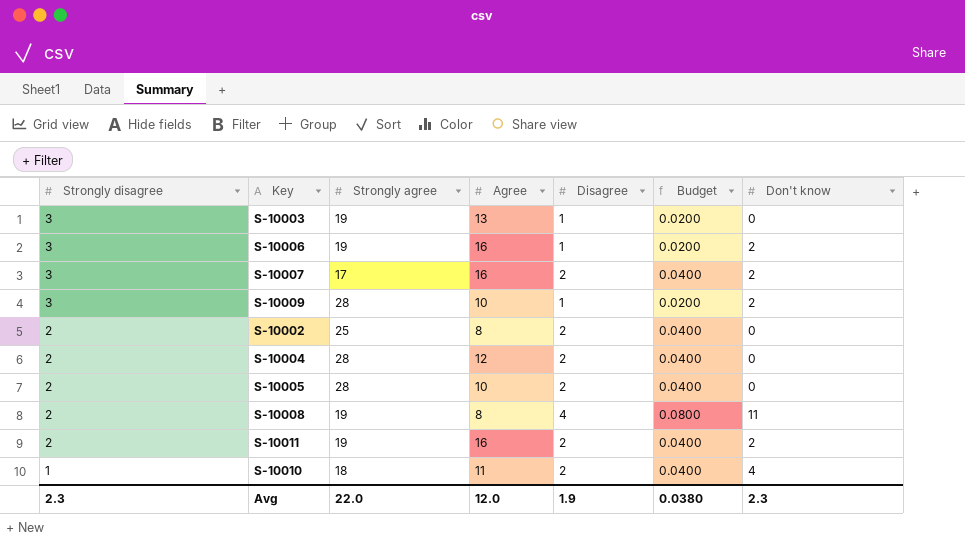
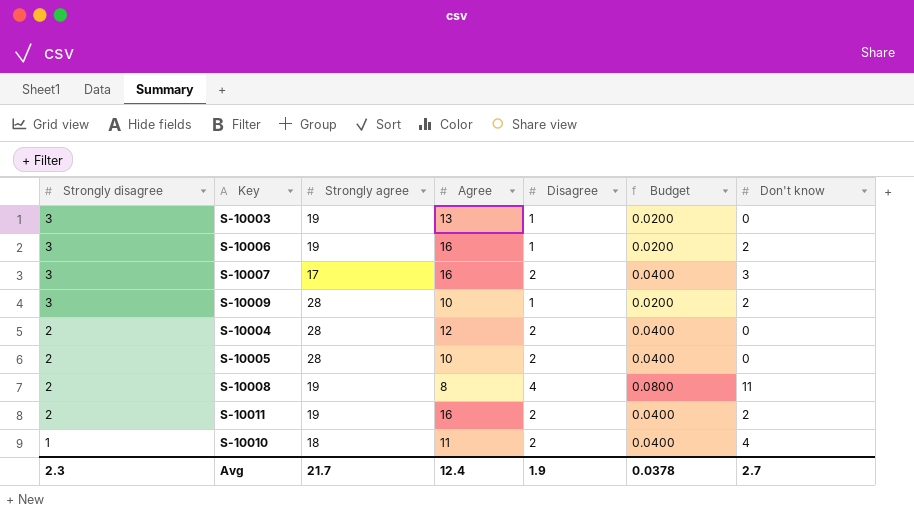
row S-10002: 2 | 25 | 8 | 2 | 0.0400 | 0 -> none
S-10007 | Don't know: 2 -> 3
Avg | Strongly agree: 22.0 -> 21.7
Avg | Agree: 12.0 -> 12.4
Avg | Budget: 0.0380 -> 0.0378
Avg | Don't know: 2.3 -> 2.7

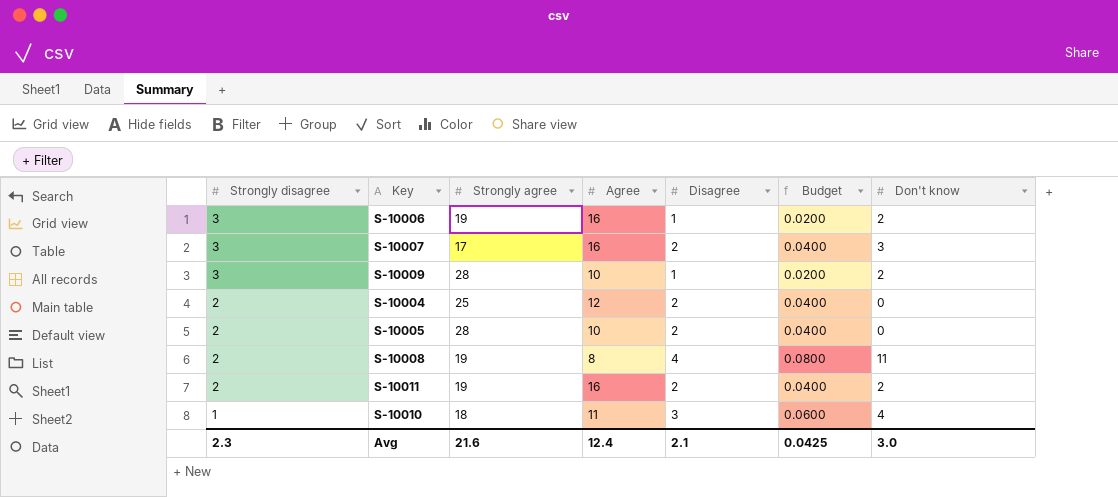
row S-10003: 3 | 19 | 13 | 1 | 0.0200 | 0 -> none
S-10004 | Strongly agree: 28 -> 25
S-10010 | Disagree: 2 -> 3
S-10010 | Budget: 0.0400 -> 0.0600
Avg | Strongly agree: 21.7 -> 21.6
Avg | Disagree: 1.9 -> 2.1
Avg | Budget: 0.0378 -> 0.0425
Avg | Don't know: 2.7 -> 3.0

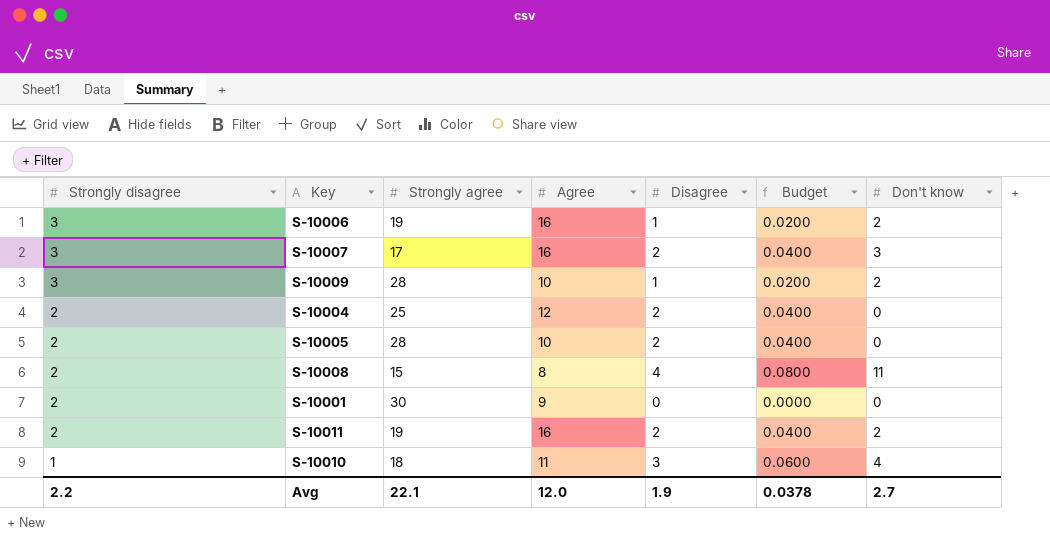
S-10008 | Strongly agree: 19 -> 15
row S-10001: none -> 2 | 30 | 9 | 0 | 0.0000 | 0
Avg | Strongly disagree: 2.3 -> 2.2
Avg | Strongly agree: 21.6 -> 22.1
Avg | Agree: 12.4 -> 12.0
Avg | Disagree: 2.1 -> 1.9
Avg | Budget: 0.0425 -> 0.0378
Avg | Don't know: 3.0 -> 2.7

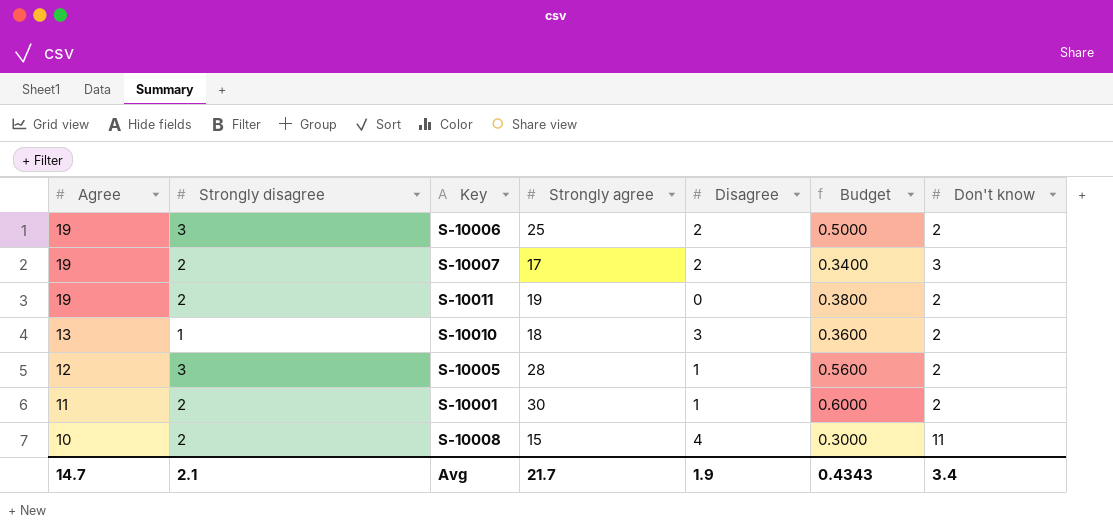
row order: Strongly disagree descending -> Agree descending
column Agree | position: 4 -> 1
column Budget | formula: [Disagree] * 0.02 -> [Strongly agree] * 0.02
row S-10009: 3 | 28 | 10 | 1 | 0.0200 | 2 -> none
row S-10004: 2 | 25 | 12 | 2 | 0.0400 | 0 -> none
S-10006 | Agree: 16 -> 19
S-10006 | Strongly agree: 19 -> 25
S-10006 | Disagree: 1 -> 2
S-10007 | Agree: 16 -> 19
S-10007 | Strongly disagree: 3 -> 2
S-10011 | Agree: 16 -> 19
S-10011 | Disagree: 2 -> 0
S-10010 | Agree: 11 -> 13
S-10010 | Don't know: 4 -> 2
S-10005 | Agree: 10 -> 12
S-10005 | Strongly disagree: 2 -> 3
S-10005 | Disagree: 2 -> 1
S-10005 | Don't know: 0 -> 2
S-10001 | Agree: 9 -> 11
S-10001 | Disagree: 0 -> 1
S-10001 | Don't know: 0 -> 2
S-10008 | Agree: 8 -> 10
Avg | Agree: 12.0 -> 14.7
Avg | Strongly disagree: 2.2 -> 2.1
Avg | Strongly agree: 22.1 -> 21.7
Avg | Budget: 0.0378 -> 0.4343
Avg | Don't know: 2.7 -> 3.4

